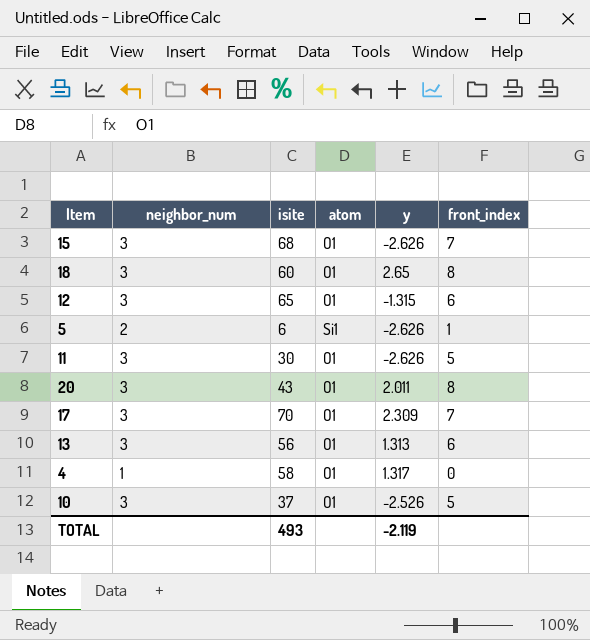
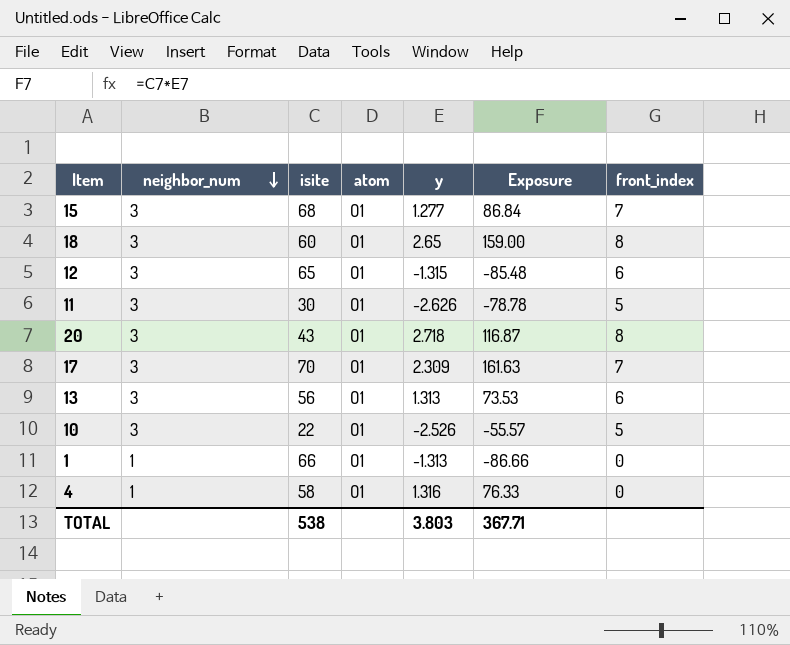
row order: none -> neighbor_num descending
column Exposure | formula: none -> [isite] * [y]
row 5: 2 | 6 | Si1 | -2.626 | 1 -> none
15 | y: -2.626 -> 1.277
20 | y: 2.011 -> 2.718
10 | isite: 37 -> 22
row 1: none -> 1 | 66 | O1 | -1.313 | -86.66 | 0
4 | y: 1.317 -> 1.316
TOTAL | isite: 493 -> 538
TOTAL | y: -2.119 -> 3.803

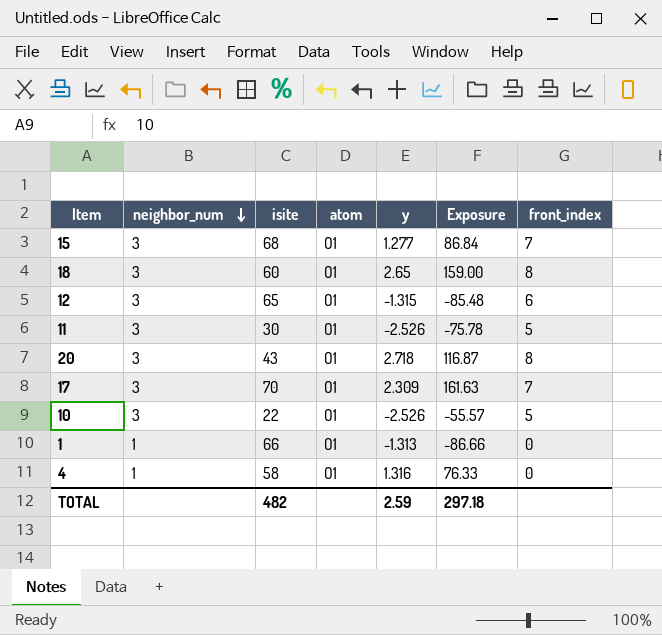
row 13: 3 | 56 | O1 | 1.313 | 73.53 | 6 -> none
11 | y: -2.626 -> -2.526
11 | Exposure: -78.78 -> -75.78
TOTAL | isite: 538 -> 482
TOTAL | y: 3.803 -> 2.59
TOTAL | Exposure: 367.71 -> 297.18

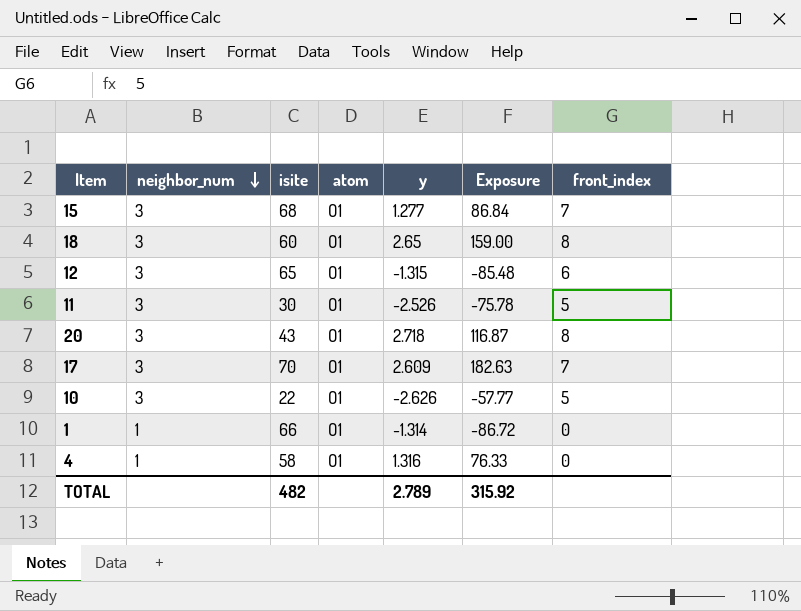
17 | y: 2.309 -> 2.609
17 | Exposure: 161.63 -> 182.63
10 | y: -2.526 -> -2.626
10 | Exposure: -55.57 -> -57.77
1 | y: -1.313 -> -1.314
1 | Exposure: -86.66 -> -86.72
TOTAL | y: 2.59 -> 2.789
TOTAL | Exposure: 297.18 -> 315.92

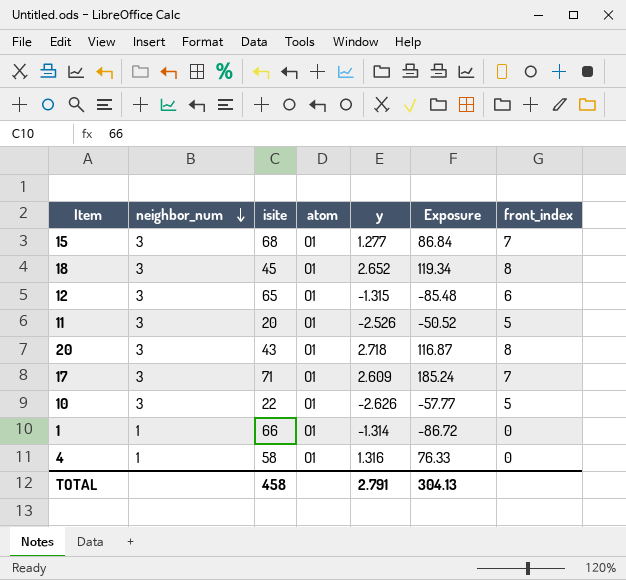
18 | isite: 60 -> 45
18 | y: 2.65 -> 2.652
18 | Exposure: 159.00 -> 119.34
11 | isite: 30 -> 20
11 | Exposure: -75.78 -> -50.52
17 | isite: 70 -> 71
17 | Exposure: 182.63 -> 185.24
TOTAL | isite: 482 -> 458
TOTAL | y: 2.789 -> 2.791
TOTAL | Exposure: 315.92 -> 304.13

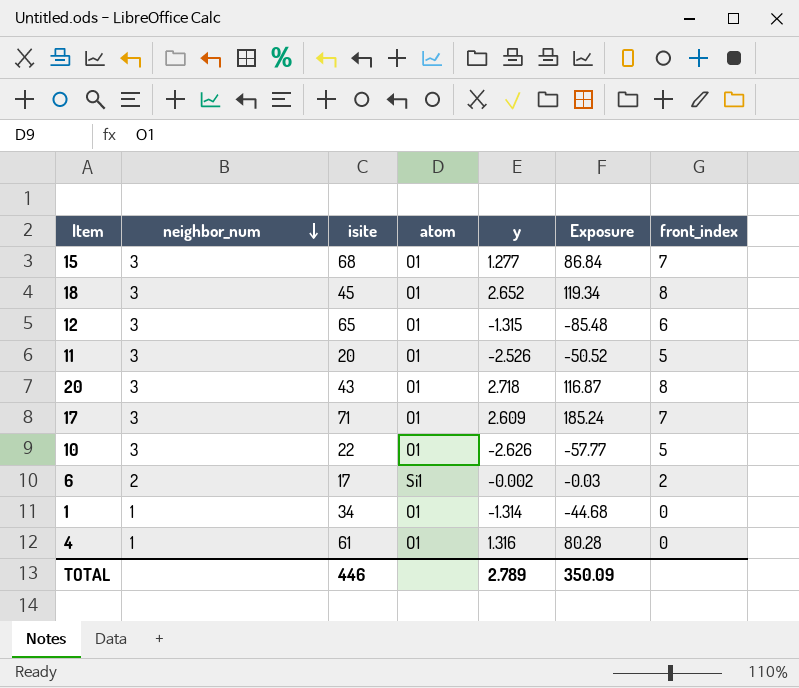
row 6: none -> 2 | 17 | Si1 | -0.002 | -0.03 | 2
1 | isite: 66 -> 34
1 | Exposure: -86.72 -> -44.68
4 | isite: 58 -> 61
4 | Exposure: 76.33 -> 80.28
TOTAL | isite: 458 -> 446
TOTAL | y: 2.791 -> 2.789
TOTAL | Exposure: 304.13 -> 350.09

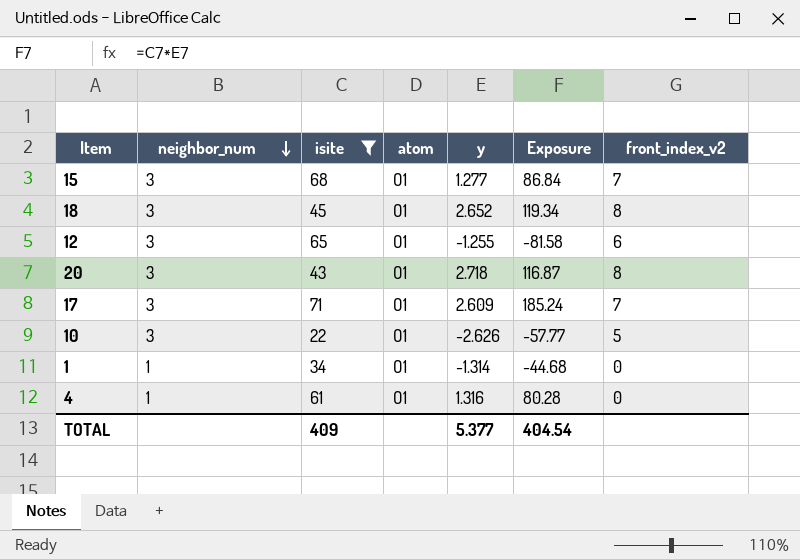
filter: none -> isite >= 22
column name: front_index -> front_index_v2
12 | y: -1.315 -> -1.255
12 | Exposure: -85.48 -> -81.58
TOTAL | isite: 446 -> 409
TOTAL | y: 2.789 -> 5.377
TOTAL | Exposure: 350.09 -> 404.54

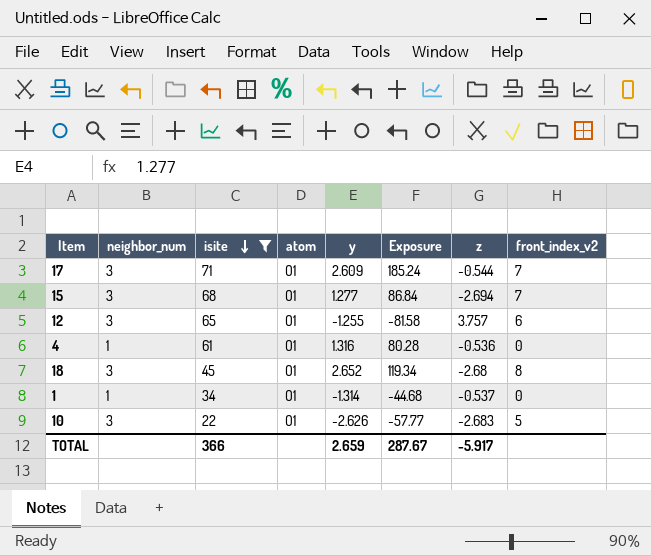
row order: neighbor_num descending -> isite descending
column z | position: none -> 7
row 20: 3 | 43 | O1 | 2.718 | 116.87 | 8 -> none
TOTAL | isite: 409 -> 366
TOTAL | y: 5.377 -> 2.659
TOTAL | Exposure: 404.54 -> 287.67

